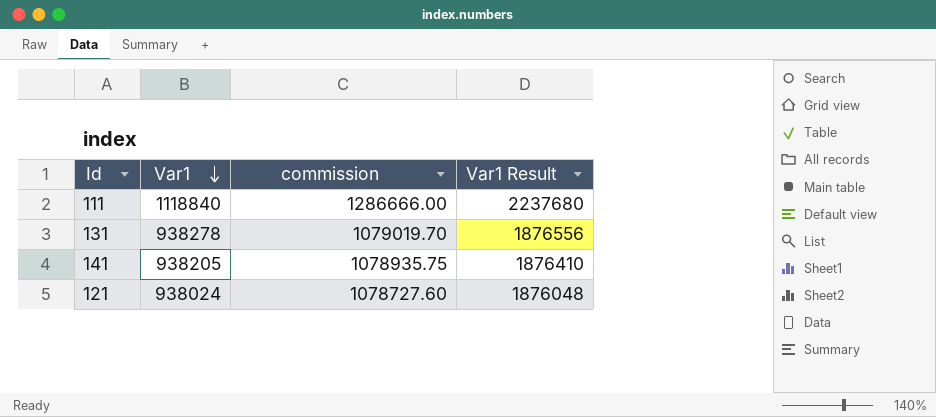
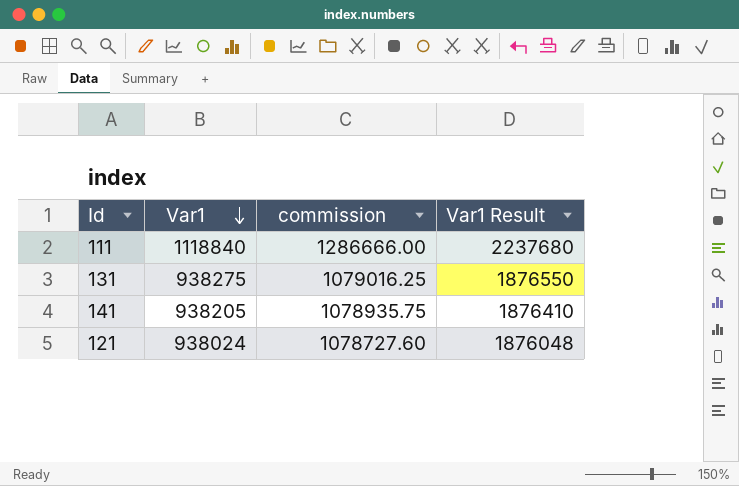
131 | Var1: 938278 -> 938275
131 | commission: 1079019.70 -> 1079016.25
131 | Var1 Result: 1876556 -> 1876550

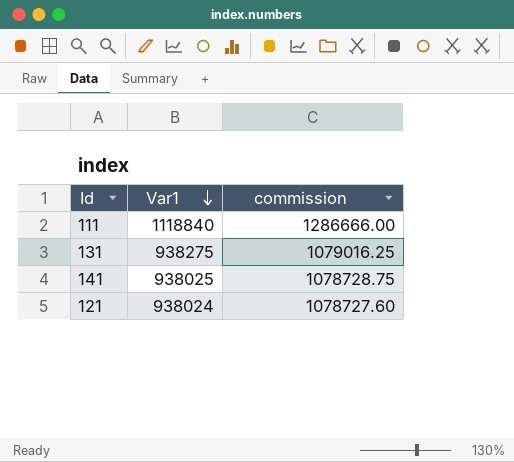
column Var1 Result | formula: [Var1] * 2 -> none
141 | Var1: 938205 -> 938025
141 | commission: 1078935.75 -> 1078728.75

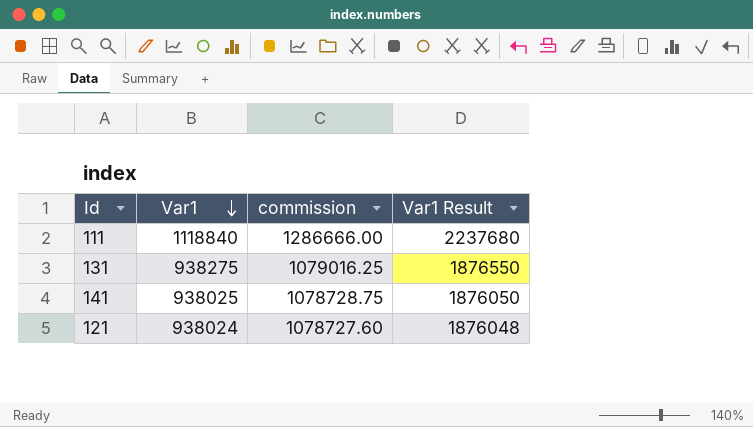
column Var1 Result | formula: none -> [Var1] * 2

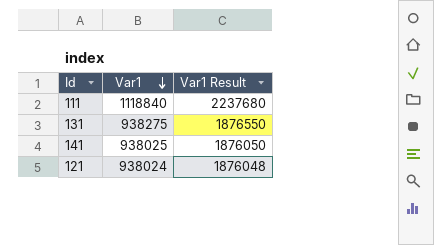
column commission | formula: [Var1] * 1.15 -> none

